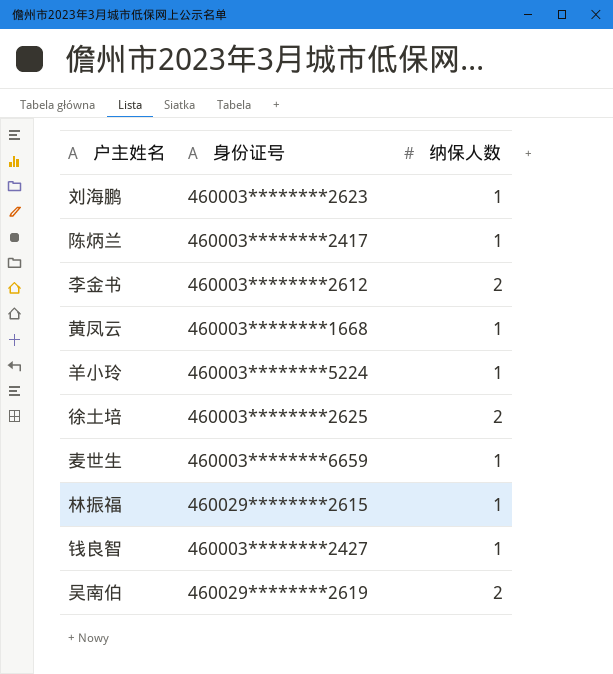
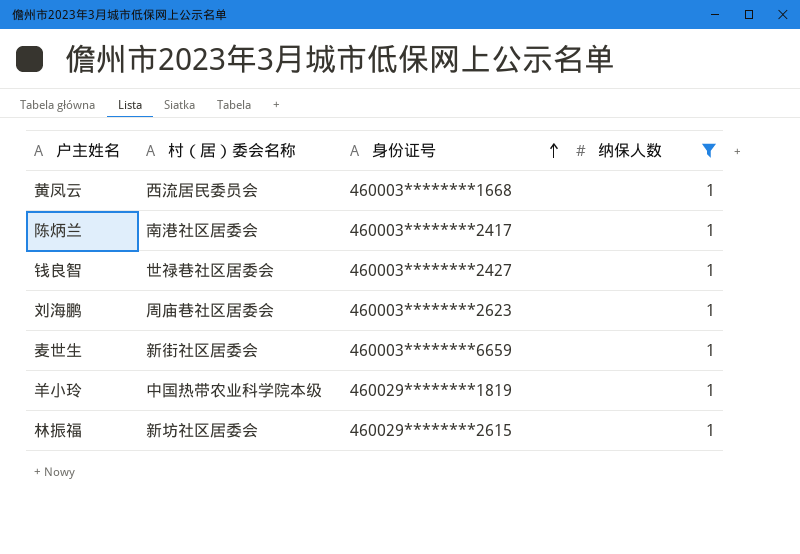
filter: none -> 纳保人数 = 1
row order: none -> 身份证号 ascending
column 村（居）委会名称 | position: none -> 2
羊小玲 | 身份证号: 460003********5224 -> 460029********1819

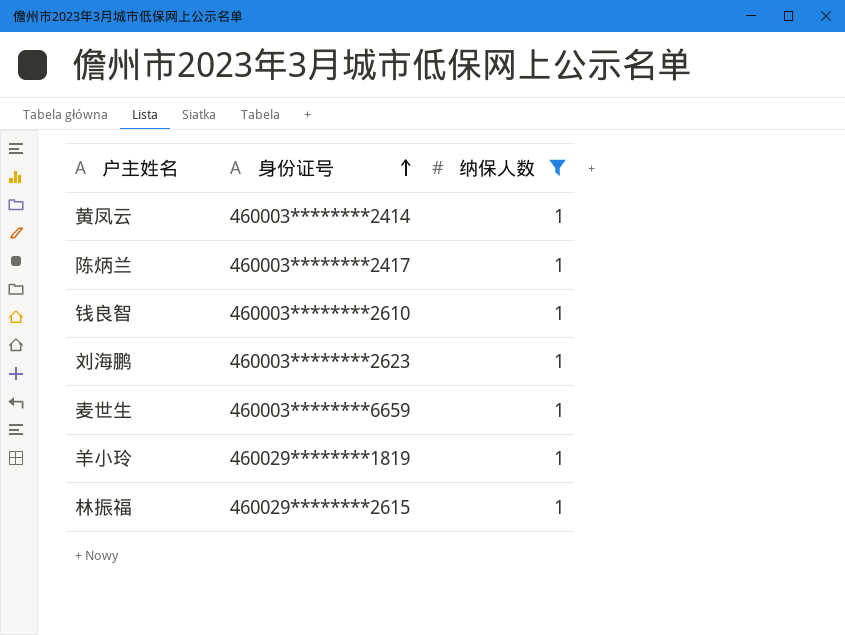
column 村（居）委会名称 | position: 2 -> none
黄凤云 | 身份证号: 460003********1668 -> 460003********2414
钱良智 | 身份证号: 460003********2427 -> 460003********2610

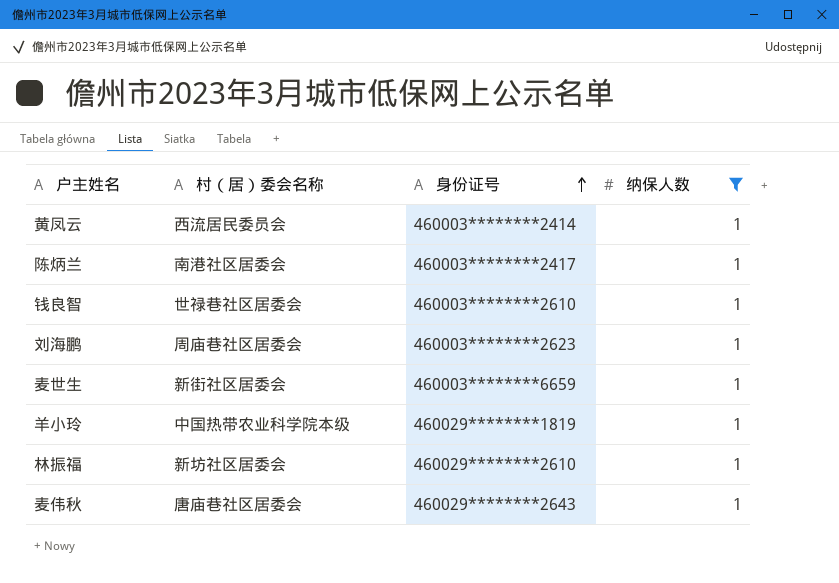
column 村（居）委会名称 | position: none -> 2
林振福 | 身份证号: 460029********2615 -> 460029********2610
row 麦伟秋: none -> 唐庙巷社区居委会 | 460029********2643 | 1

